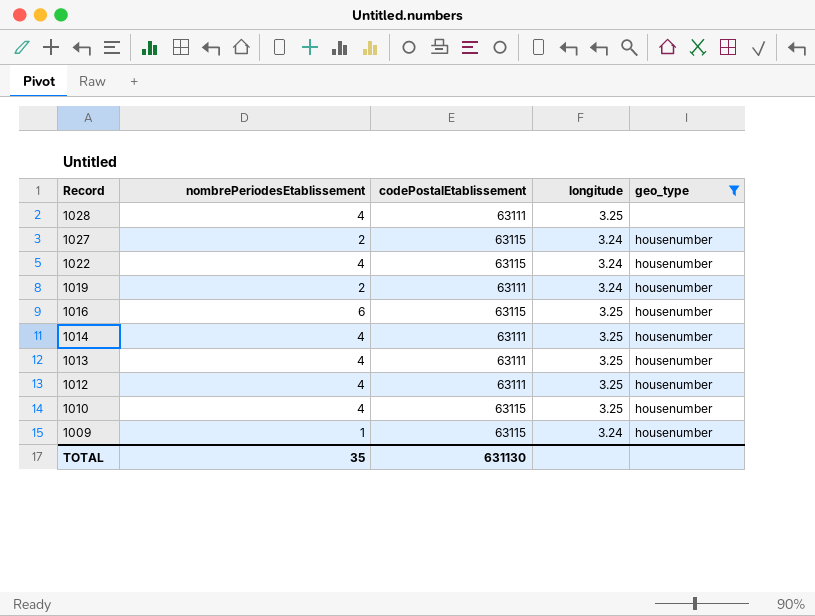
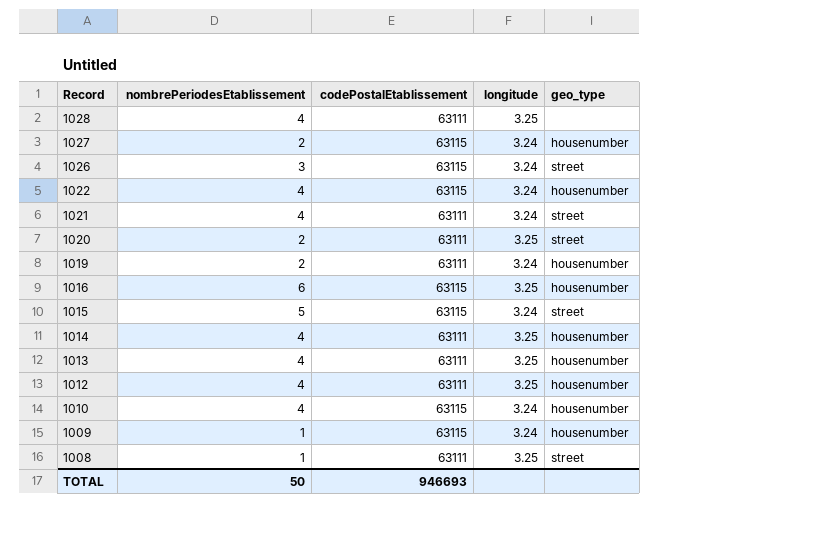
filter: geo_type != street -> none
1010 | longitude: 3.25 -> 3.24
TOTAL | nombrePeriodesEtablissement: 35 -> 50
TOTAL | codePostalEtablissement: 631130 -> 946693

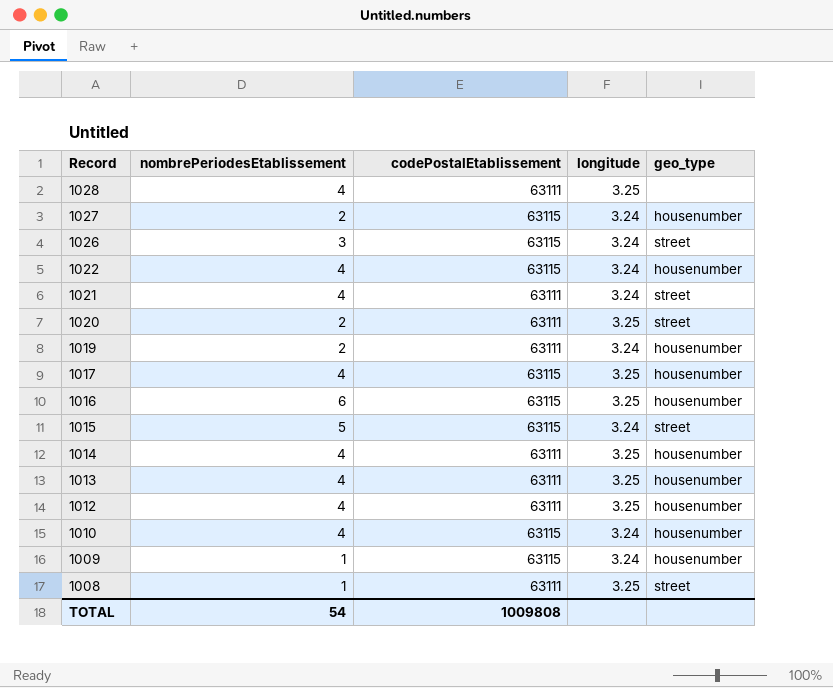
row 1017: none -> 4 | 63115 | 3.25 | housenumber
TOTAL | nombrePeriodesEtablissement: 50 -> 54
TOTAL | codePostalEtablissement: 946693 -> 1009808

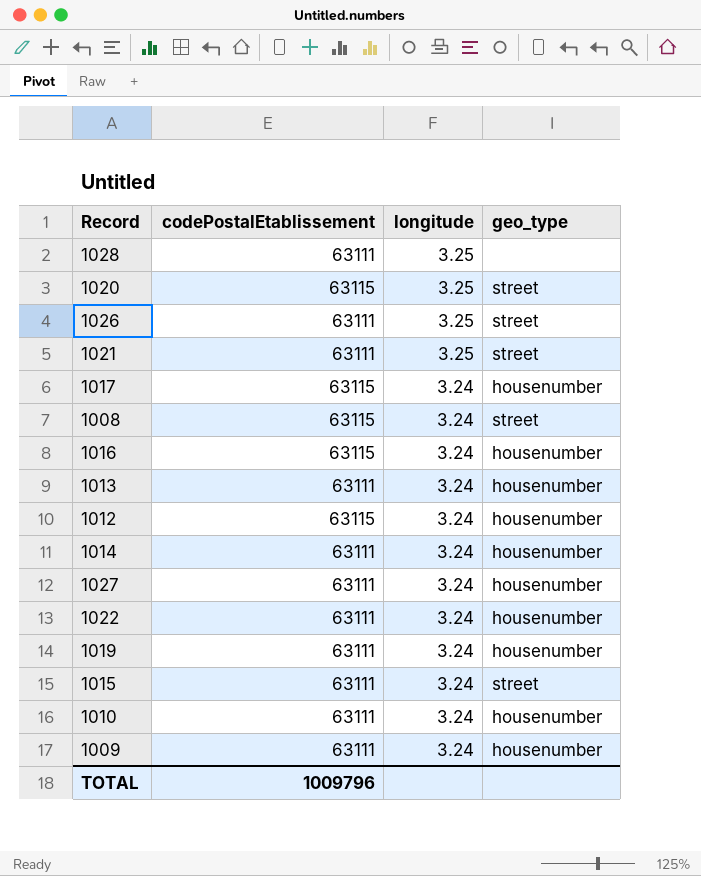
row order: Record descending -> longitude descending
column nombrePeriodesEtablissement | position: 2 -> none
1020 | codePostalEtablissement: 63111 -> 63115
1026 | codePostalEtablissement: 63115 -> 63111
1026 | longitude: 3.24 -> 3.25
1021 | longitude: 3.24 -> 3.25
1017 | longitude: 3.25 -> 3.24
1008 | codePostalEtablissement: 63111 -> 63115
1008 | longitude: 3.25 -> 3.24
1016 | longitude: 3.25 -> 3.24
1013 | longitude: 3.25 -> 3.24
1012 | codePostalEtablissement: 63111 -> 63115
1012 | longitude: 3.25 -> 3.24
1014 | longitude: 3.25 -> 3.24
1027 | codePostalEtablissement: 63115 -> 63111
1022 | codePostalEtablissement: 63115 -> 63111
1015 | codePostalEtablissement: 63115 -> 63111
1010 | codePostalEtablissement: 63115 -> 63111
1009 | codePostalEtablissement: 63115 -> 63111
TOTAL | codePostalEtablissement: 1009808 -> 1009796

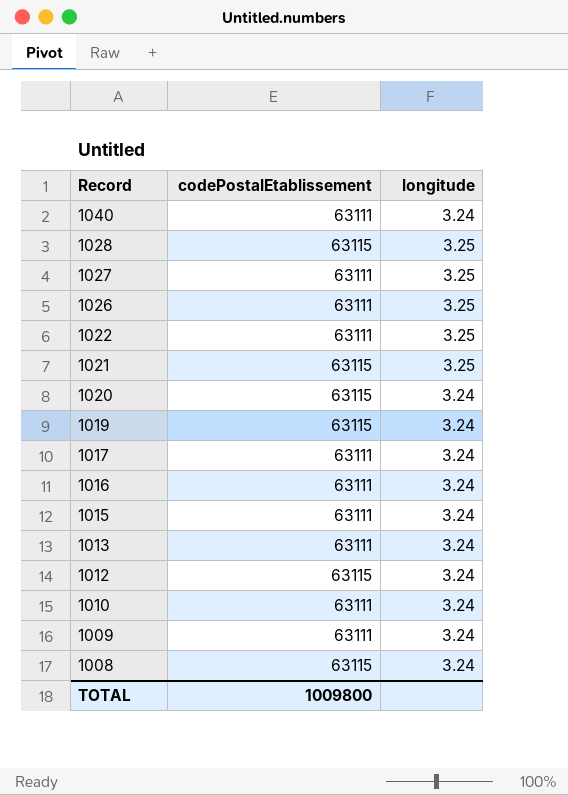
row order: longitude descending -> Record descending
column geo_type | position: 4 -> none
row 1014: 63111 | 3.24 | housenumber -> none
row 1040: none -> 63111 | 3.24
1028 | codePostalEtablissement: 63111 -> 63115
1027 | longitude: 3.24 -> 3.25
1022 | longitude: 3.24 -> 3.25
1021 | codePostalEtablissement: 63111 -> 63115
1020 | longitude: 3.25 -> 3.24
1019 | codePostalEtablissement: 63111 -> 63115
1017 | codePostalEtablissement: 63115 -> 63111
1016 | codePostalEtablissement: 63115 -> 63111
TOTAL | codePostalEtablissement: 1009796 -> 1009800

